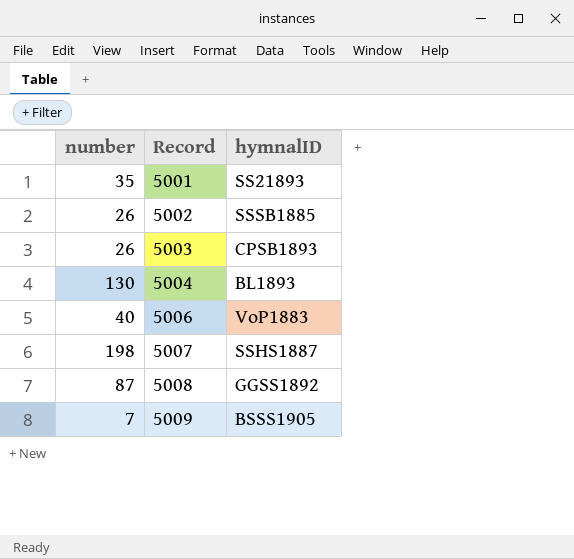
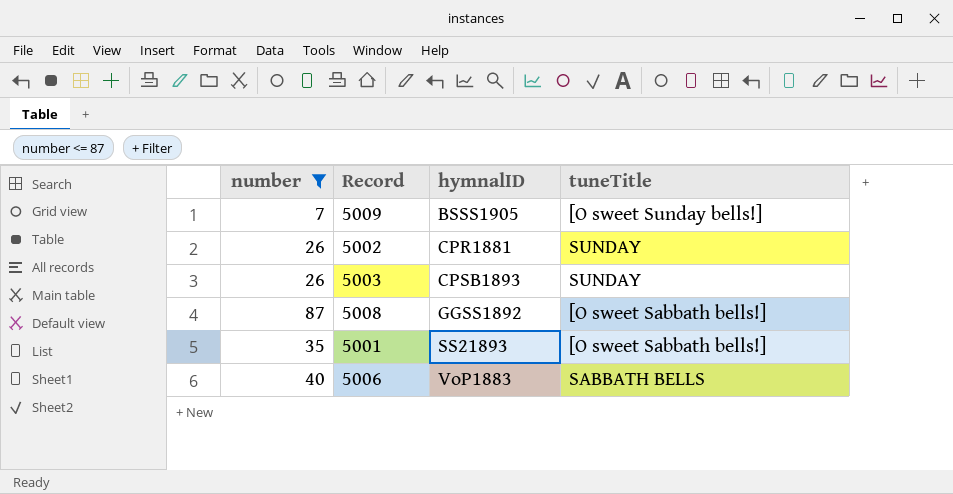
filter: none -> number <= 87
row order: Record ascending -> hymnalID ascending
column tuneTitle | position: none -> 4
5002 | hymnalID: SSSB1885 -> CPR1881

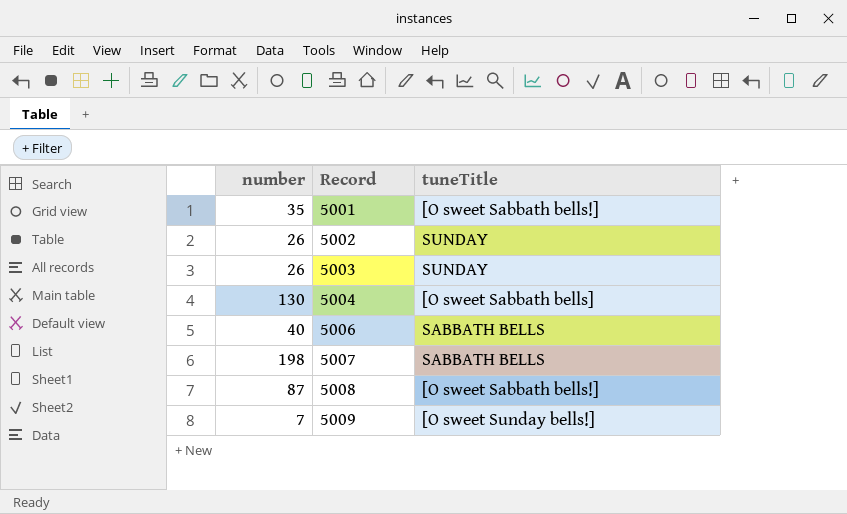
filter: number <= 87 -> none
row order: hymnalID ascending -> Record ascending
column hymnalID | position: 3 -> none

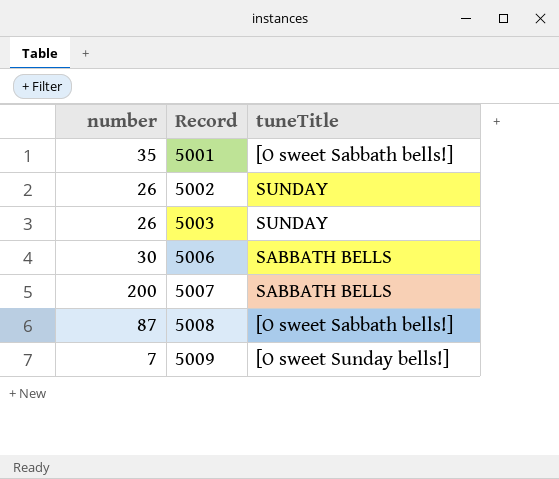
row 5004: 130 | [O sweet Sabbath bells] -> none
5006 | number: 40 -> 30
5007 | number: 198 -> 200

